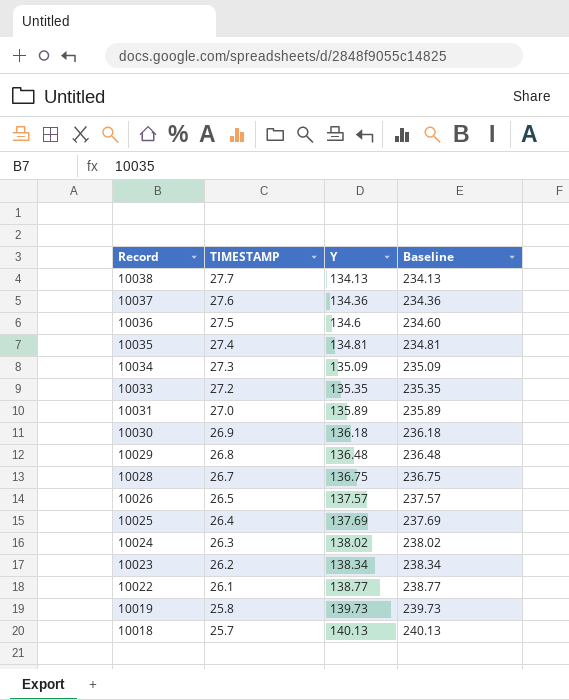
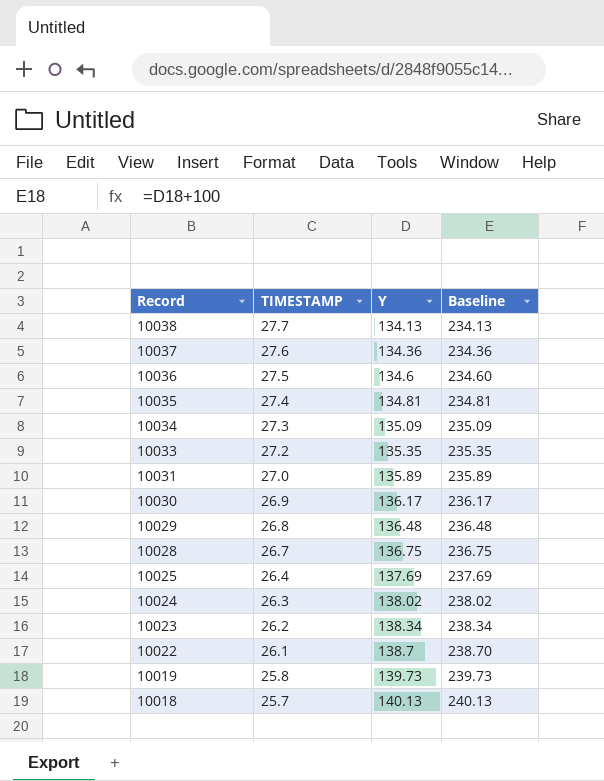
row 10026: 26.5 | 137.57 | 237.57 -> none
10030 | Y: 136.18 -> 136.17
10030 | Baseline: 236.18 -> 236.17
10022 | Y: 138.77 -> 138.7
10022 | Baseline: 238.77 -> 238.70

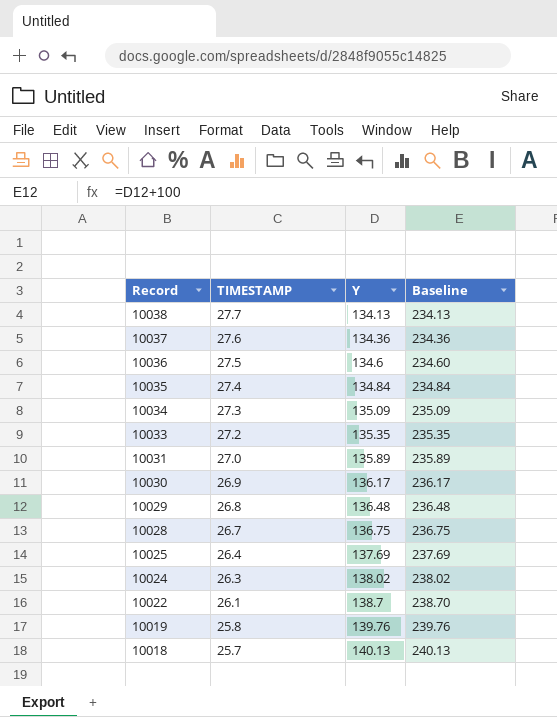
row 10023: 26.2 | 138.34 | 238.34 -> none
10035 | Y: 134.81 -> 134.84
10035 | Baseline: 234.81 -> 234.84
10019 | Y: 139.73 -> 139.76
10019 | Baseline: 239.73 -> 239.76

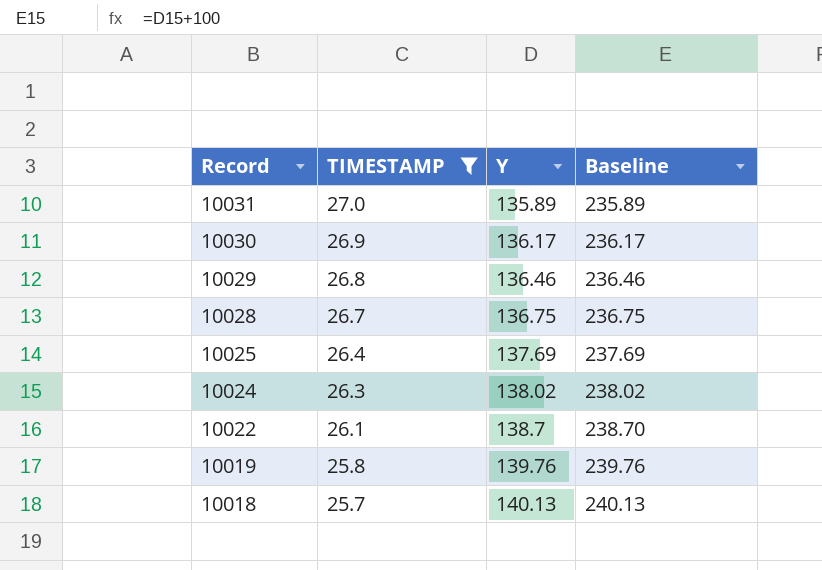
filter: none -> TIMESTAMP <= 27.0
10029 | Y: 136.48 -> 136.46
10029 | Baseline: 236.48 -> 236.46

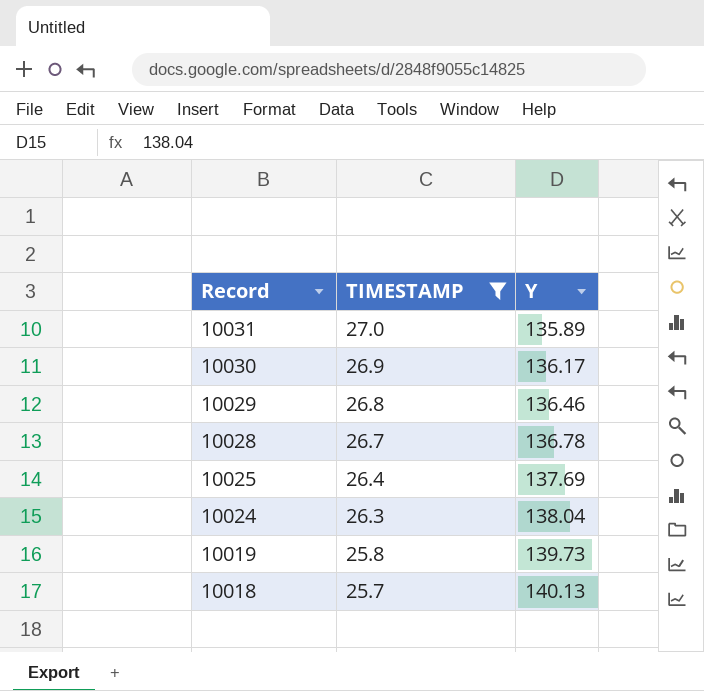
column Baseline | formula: [Y] + 100 -> none
row 10022: 26.1 | 138.7 | 238.70 -> none
10028 | Y: 136.75 -> 136.78
10024 | Y: 138.02 -> 138.04
10019 | Y: 139.76 -> 139.73

